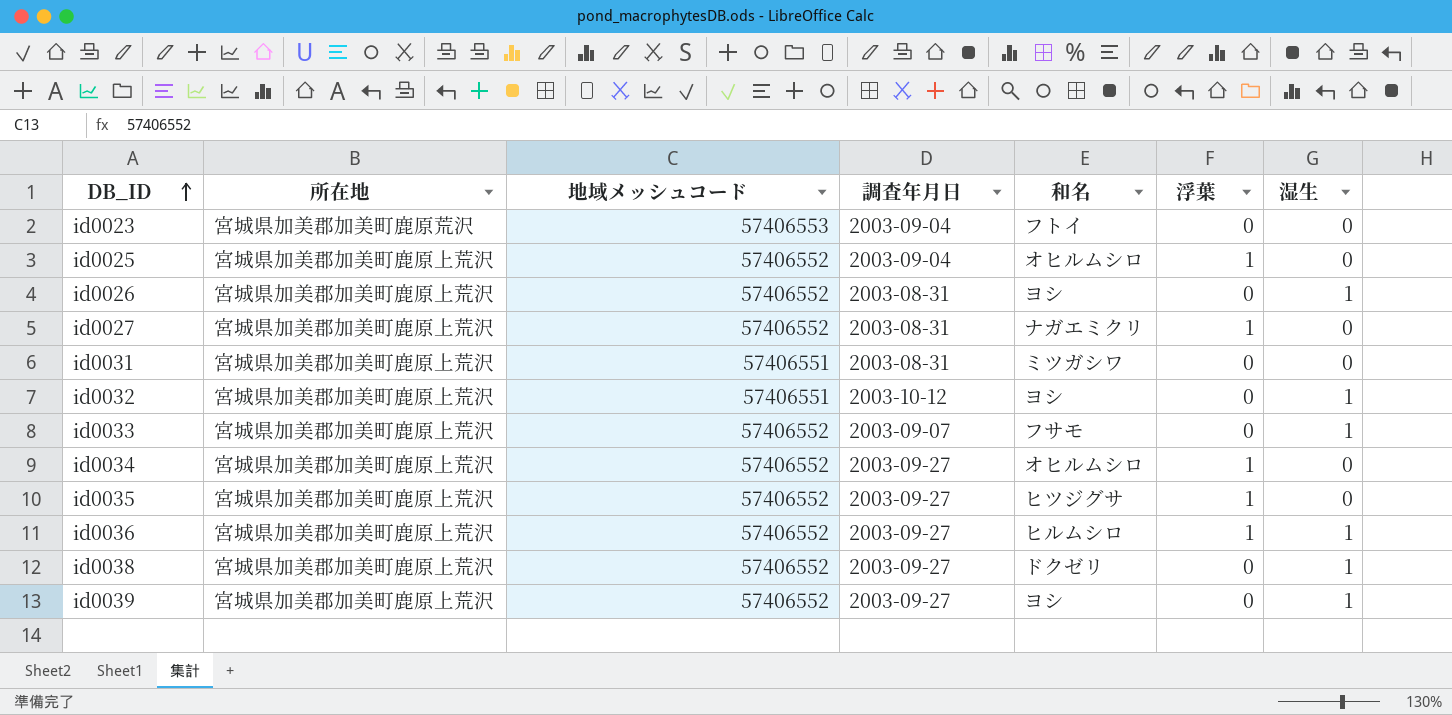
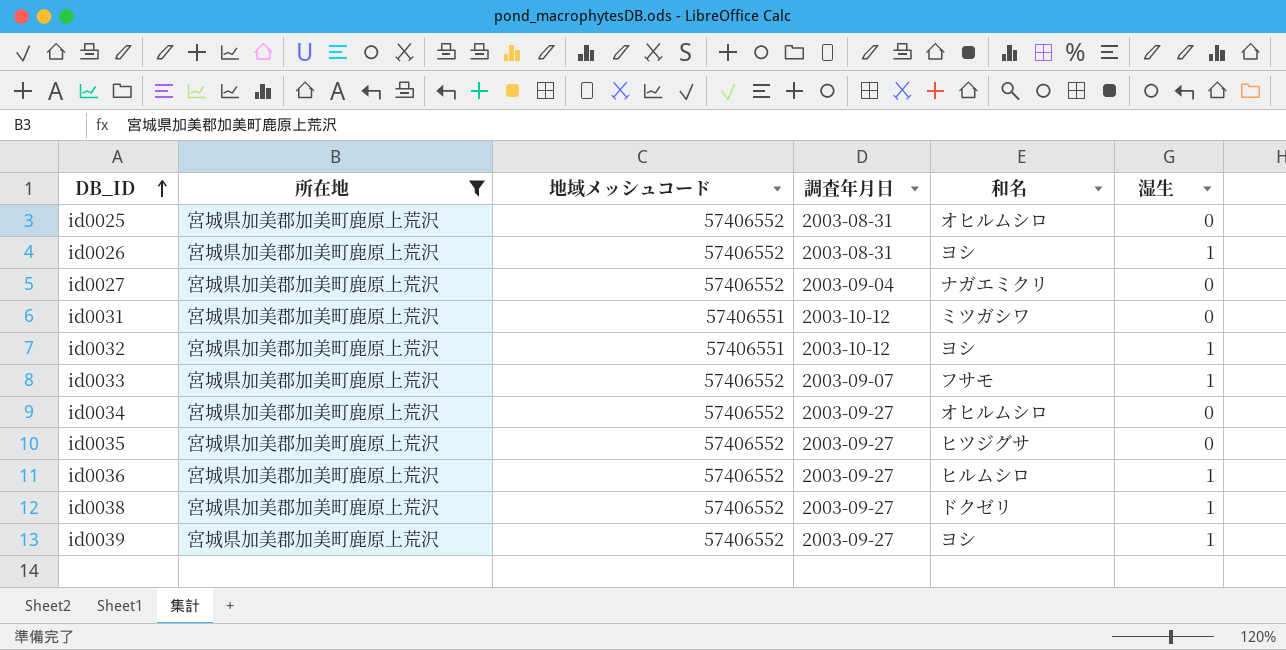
filter: none -> 所在地 = 宮城県加美郡加美町鹿原上荒沢
column 浮葉 | position: 6 -> none
id0025 | 調査年月日: 2003-09-04 -> 2003-08-31
id0027 | 調査年月日: 2003-08-31 -> 2003-09-04
id0031 | 調査年月日: 2003-08-31 -> 2003-10-12

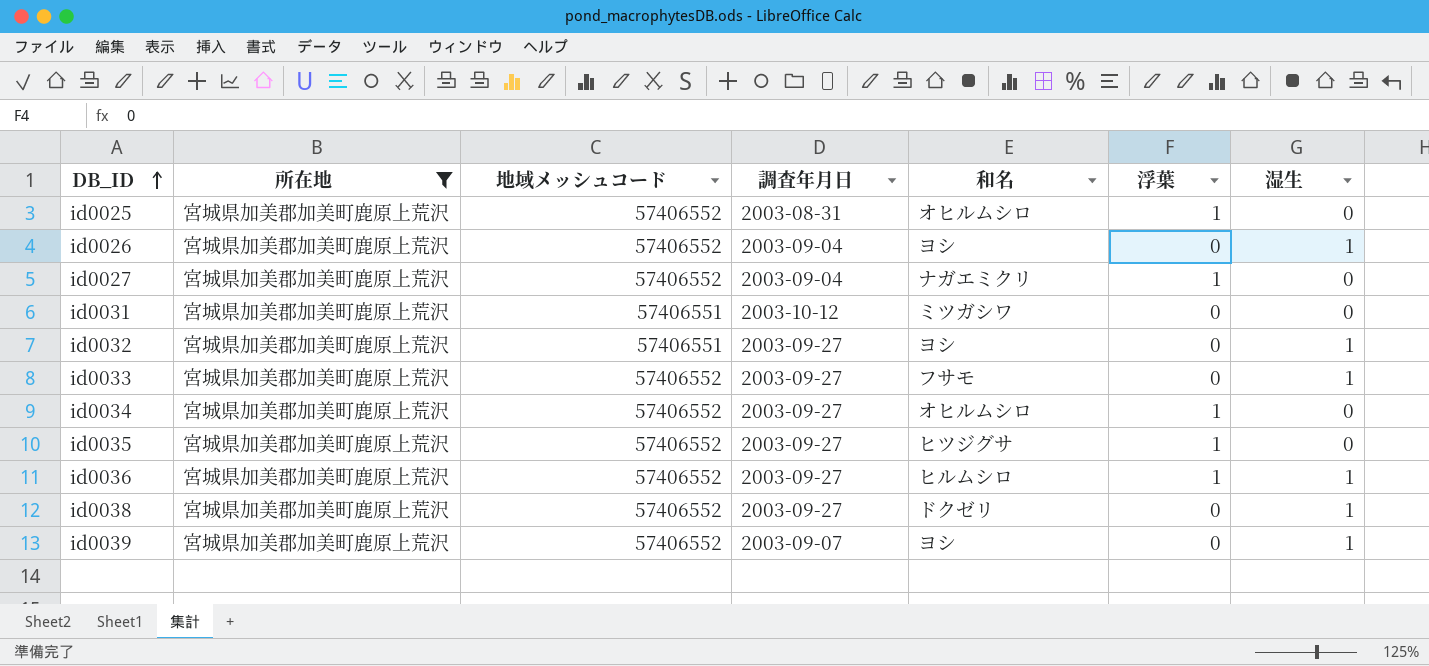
column 浮葉 | position: none -> 6
id0026 | 調査年月日: 2003-08-31 -> 2003-09-04
id0032 | 調査年月日: 2003-10-12 -> 2003-09-27
id0033 | 調査年月日: 2003-09-07 -> 2003-09-27
id0039 | 調査年月日: 2003-09-27 -> 2003-09-07

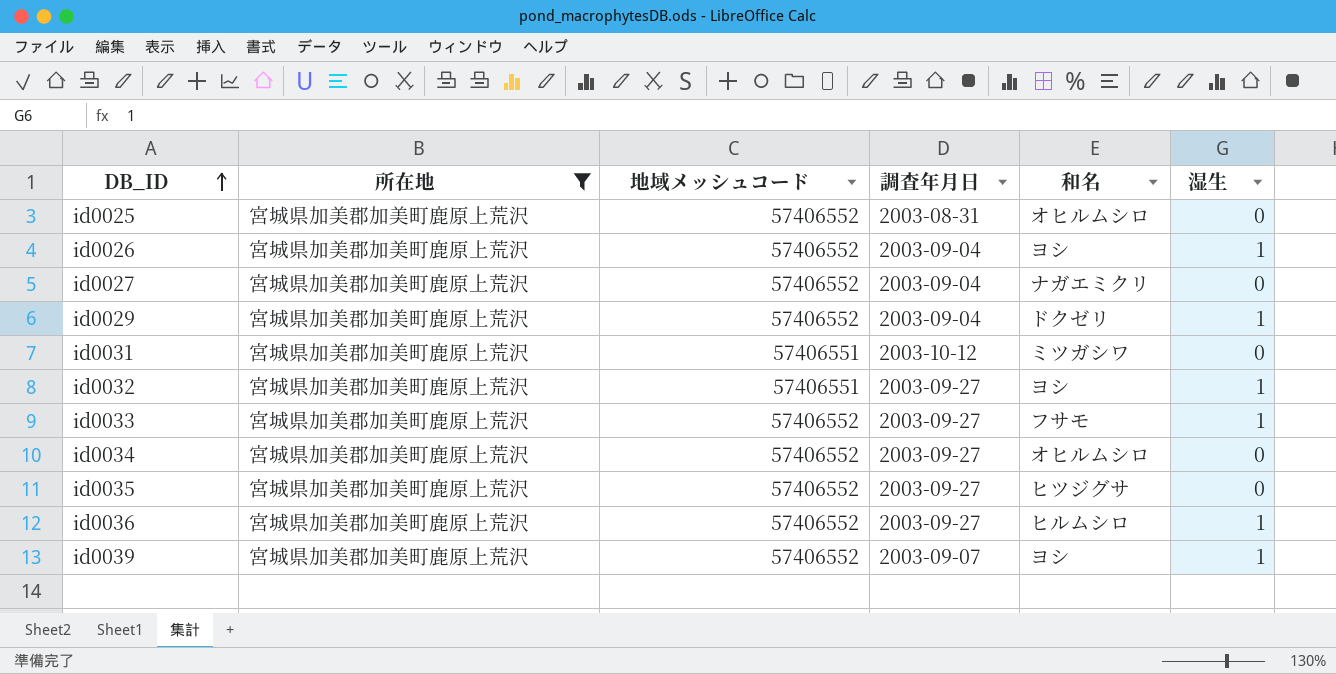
column 浮葉 | position: 6 -> none
row id0038: 宮城県加美郡加美町鹿原上荒沢 | 57406552 | 2003-09-27 | ドクゼリ | 0 | 1 -> none
row id0029: none -> 宮城県加美郡加美町鹿原上荒沢 | 57406552 | 2003-09-04 | ドクゼリ | 1

